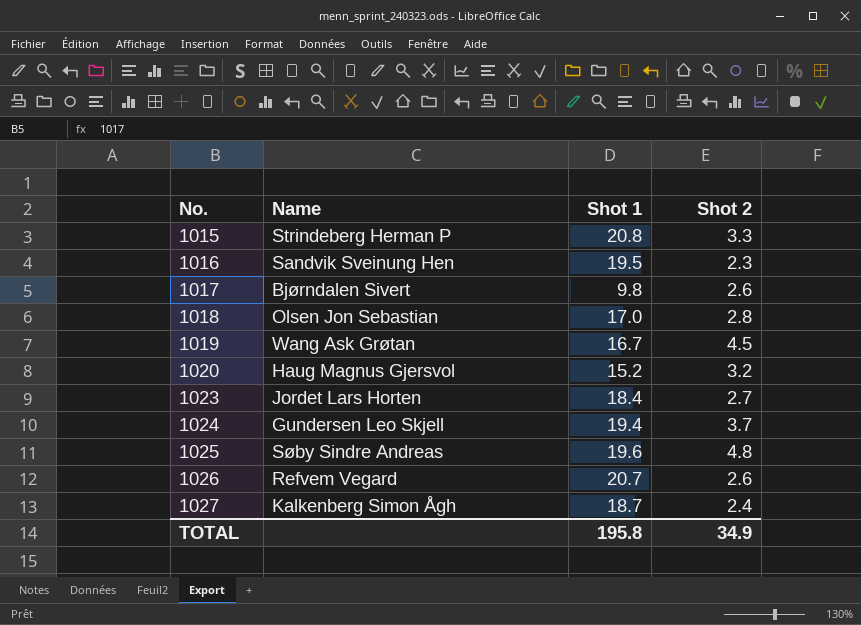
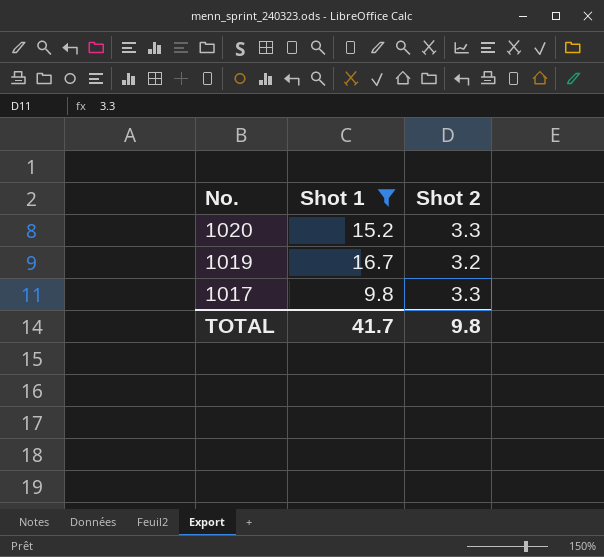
filter: none -> Shot 1 <= 16.7
row order: No. ascending -> No. descending
column Name | position: 2 -> none
1020 | Shot 2: 3.2 -> 3.3
1019 | Shot 2: 4.5 -> 3.2
1017 | Shot 2: 2.6 -> 3.3
TOTAL | Shot 1: 195.8 -> 41.7
TOTAL | Shot 2: 34.9 -> 9.8

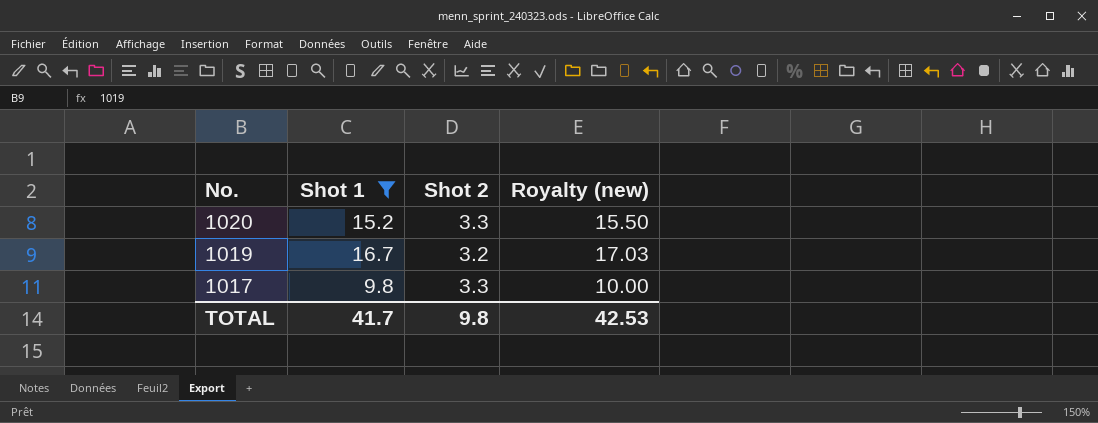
column Royalty (new) | formula: none -> [Shot 1] * 1.02

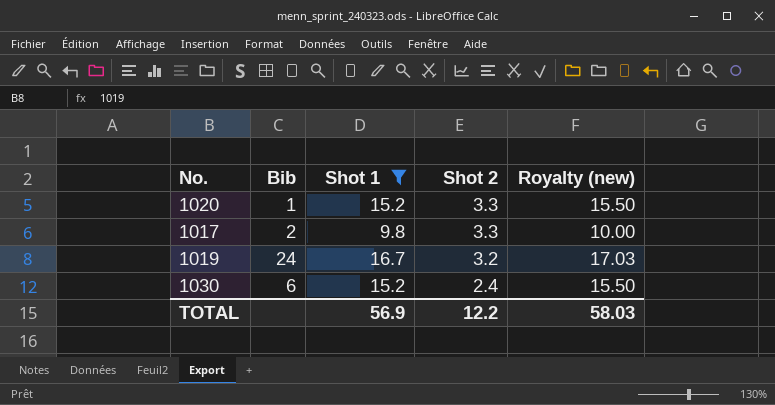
row order: No. descending -> Shot 2 descending
column Bib | position: none -> 2
row 1030: none -> 6 | 15.2 | 2.4 | 15.50
TOTAL | Shot 1: 41.7 -> 56.9
TOTAL | Shot 2: 9.8 -> 12.2
TOTAL | Royalty (new): 42.53 -> 58.03

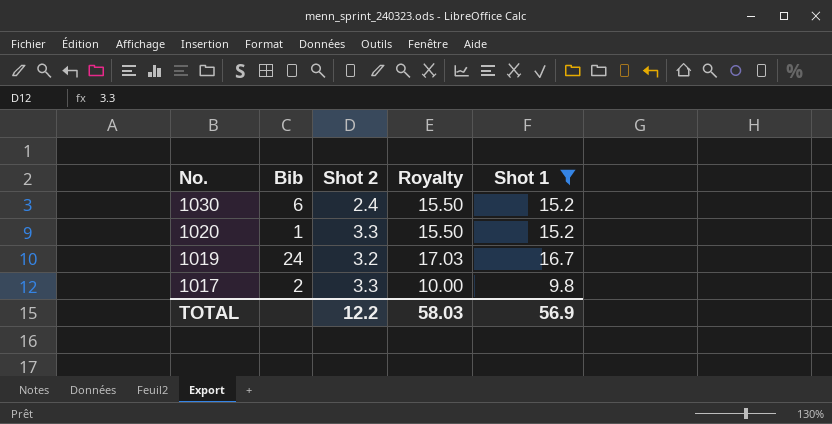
row order: Shot 2 descending -> No. descending
column name: Royalty (new) -> Royalty
column Shot 1 | position: 3 -> 5

